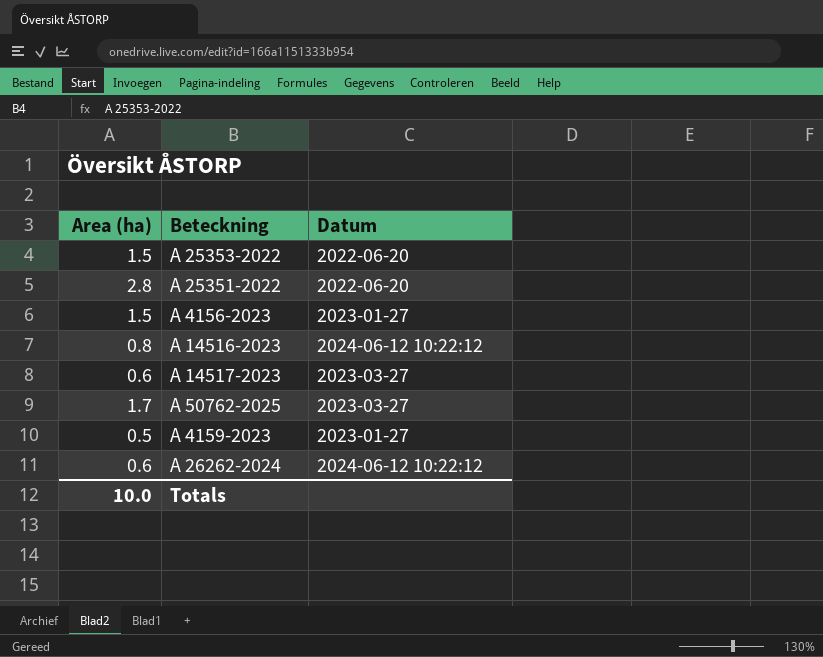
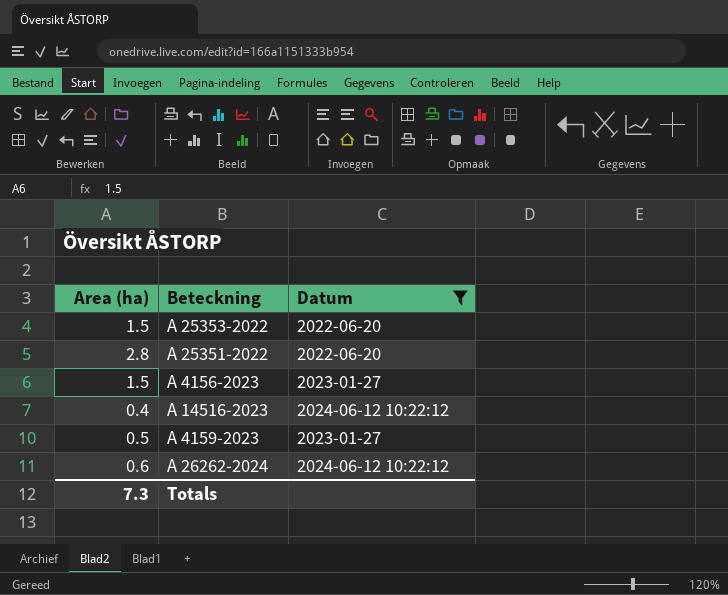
filter: none -> Datum != 2023-03-27
A 14516-2023 | Area (ha): 0.8 -> 0.4
Totals | Area (ha): 10.0 -> 7.3

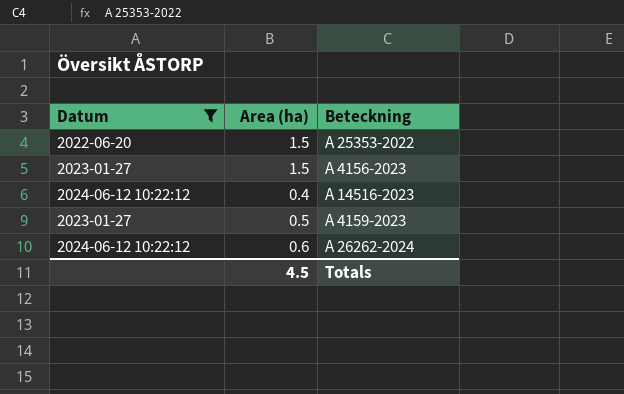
column Datum | position: 3 -> 1
row A 25351-2022: 2.8 | 2022-06-20 -> none
Totals | Area (ha): 7.3 -> 4.5

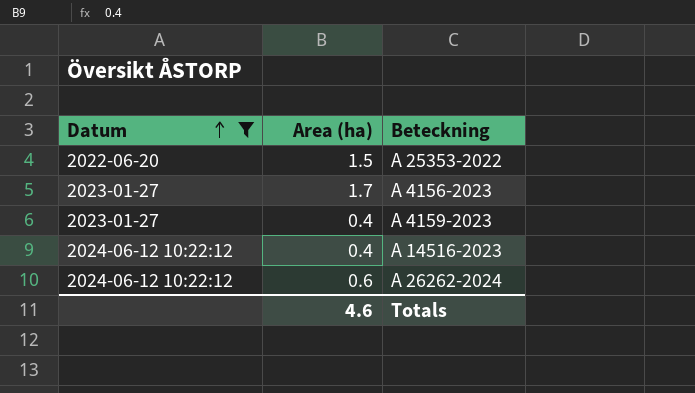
row order: none -> Datum ascending
A 4156-2023 | Area (ha): 1.5 -> 1.7
A 4159-2023 | Area (ha): 0.5 -> 0.4
Totals | Area (ha): 4.5 -> 4.6

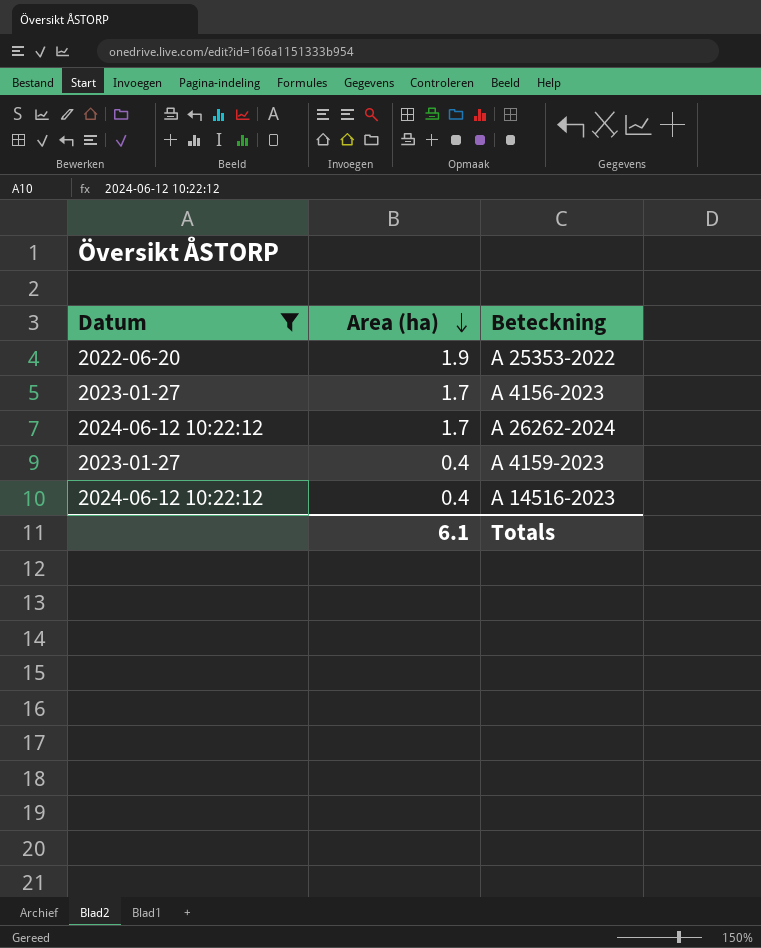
row order: Datum ascending -> Area (ha) descending
A 25353-2022 | Area (ha): 1.5 -> 1.9
A 26262-2024 | Area (ha): 0.6 -> 1.7
Totals | Area (ha): 4.6 -> 6.1

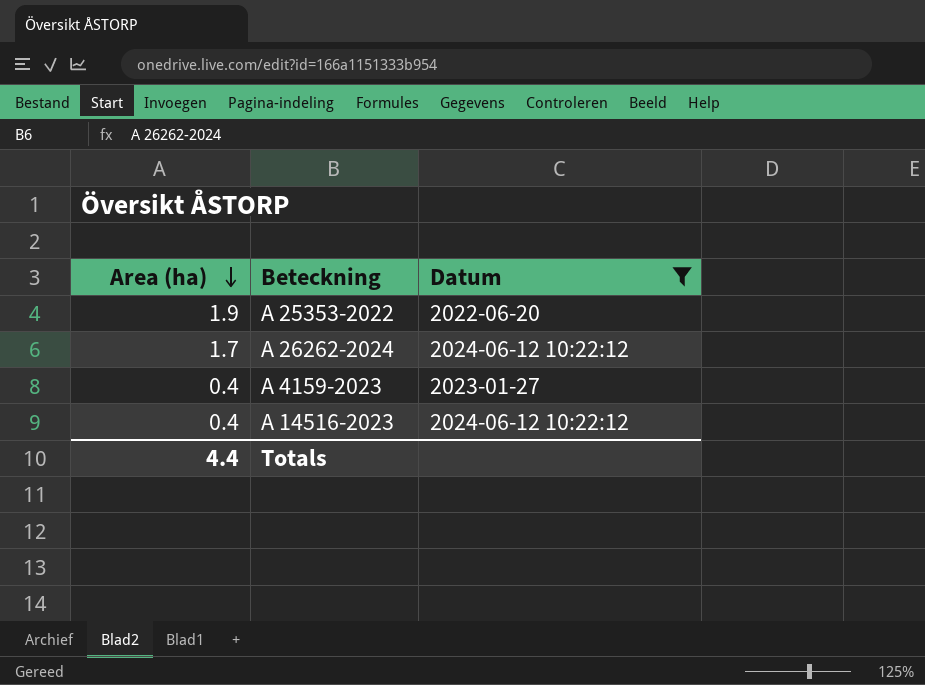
column Datum | position: 1 -> 3
row A 4156-2023: 2023-01-27 | 1.7 -> none
Totals | Area (ha): 6.1 -> 4.4

